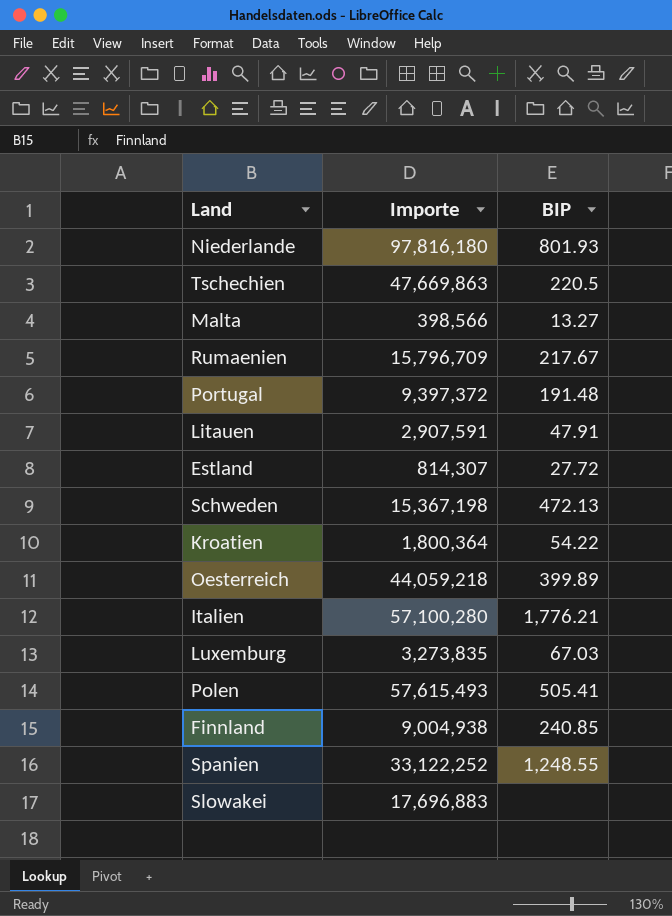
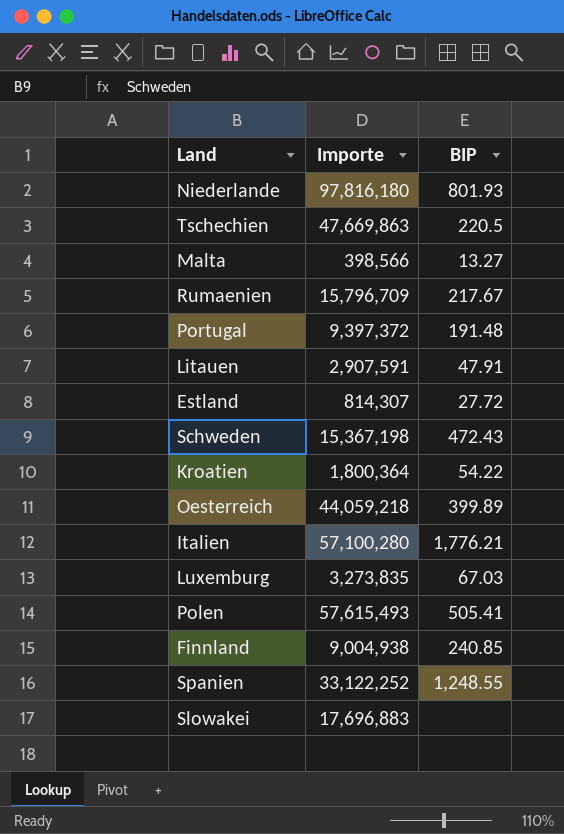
Schweden | BIP: 472.13 -> 472.43

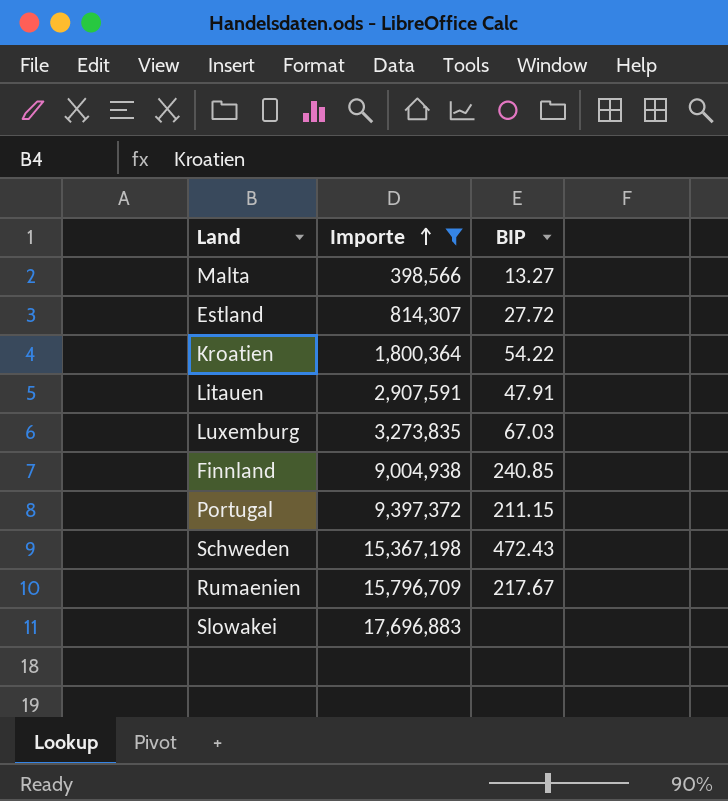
filter: none -> Importe <= 17,696,883
row order: none -> Importe ascending
Portugal | BIP: 191.48 -> 211.15

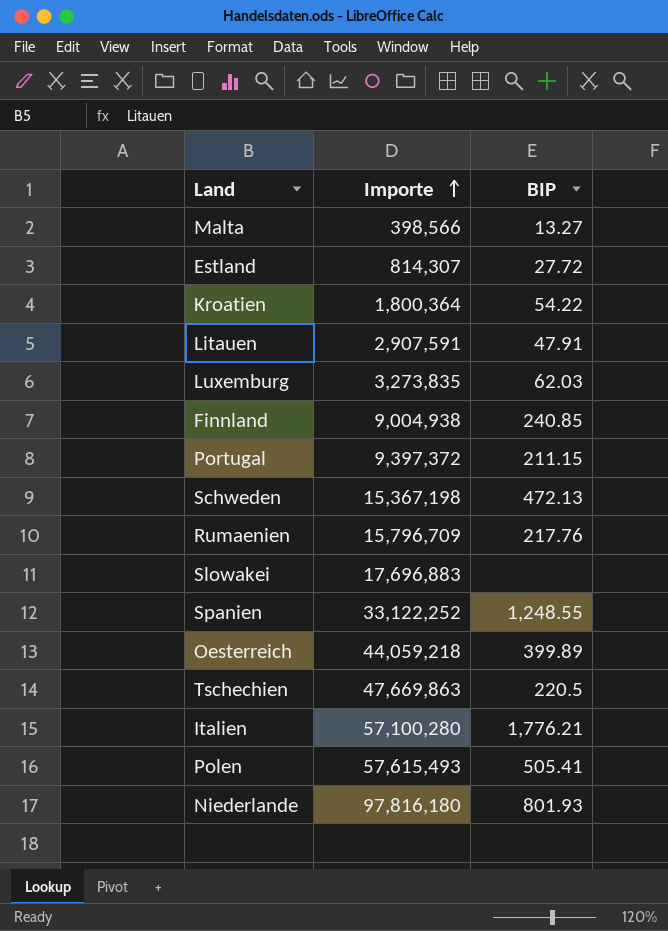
filter: Importe <= 17,696,883 -> none
Luxemburg | BIP: 67.03 -> 62.03
Schweden | BIP: 472.43 -> 472.13
Rumaenien | BIP: 217.67 -> 217.76

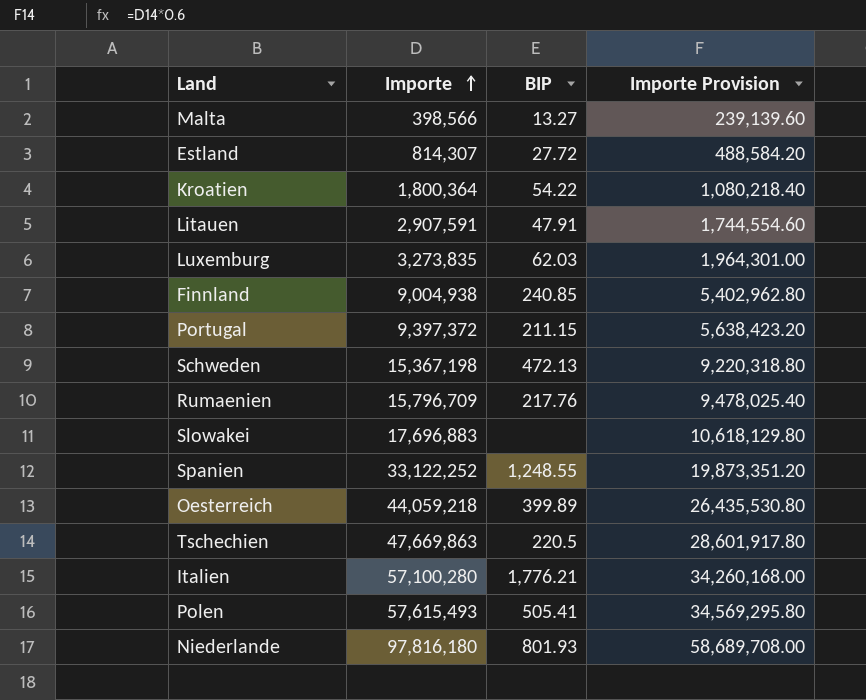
column Importe Provision | formula: none -> [Importe] * 0.6

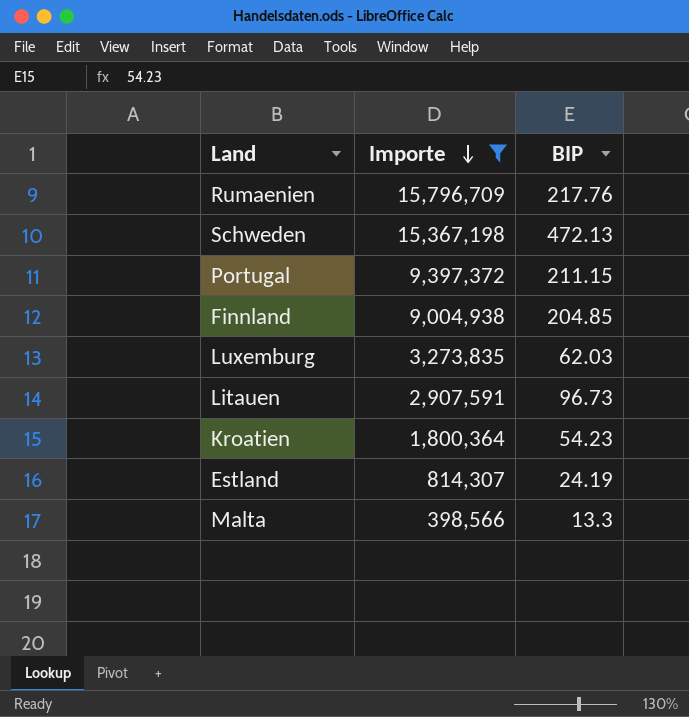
filter: none -> Importe <= 15,796,709
row order: Importe ascending -> Importe descending
column Importe Provision | formula: [Importe] * 0.6 -> none
Finnland | BIP: 240.85 -> 204.85
Litauen | BIP: 47.91 -> 96.73
Kroatien | BIP: 54.22 -> 54.23
Estland | BIP: 27.72 -> 24.19
Malta | BIP: 13.27 -> 13.3

